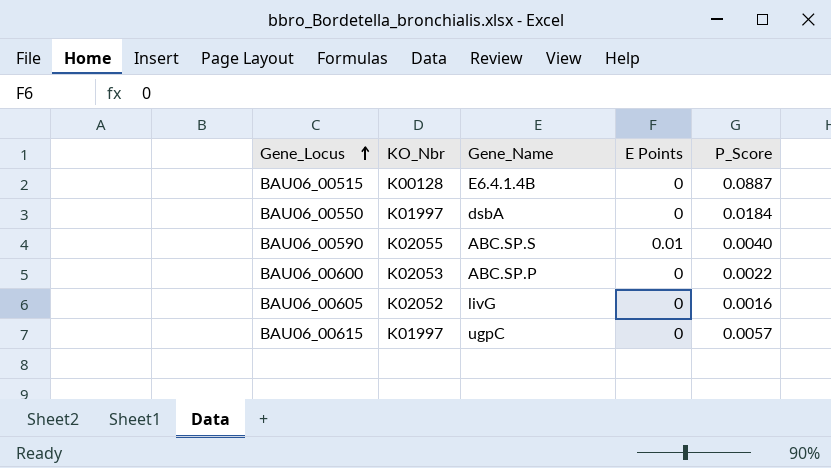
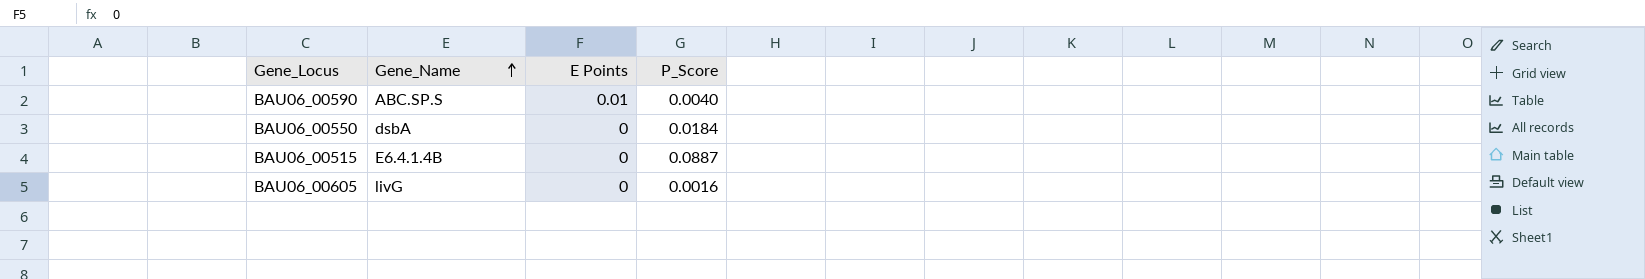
row order: Gene_Locus ascending -> Gene_Name ascending
column KO_Nbr | position: 2 -> none
row BAU06_00600: K02053 | ABC.SP.P | 0 | 0.0022 -> none
row BAU06_00615: K01997 | ugpC | 0 | 0.0057 -> none

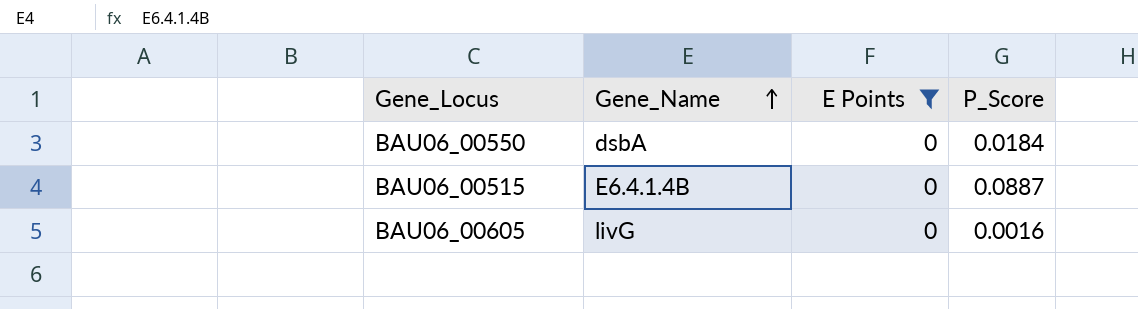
filter: none -> E Points = 0

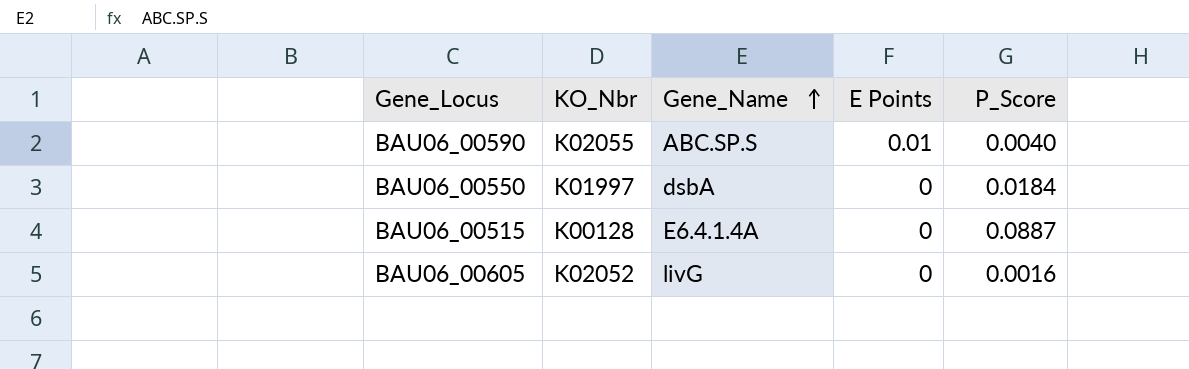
filter: E Points = 0 -> none
column KO_Nbr | position: none -> 2
BAU06_00515 | Gene_Name: E6.4.1.4B -> E6.4.1.4A

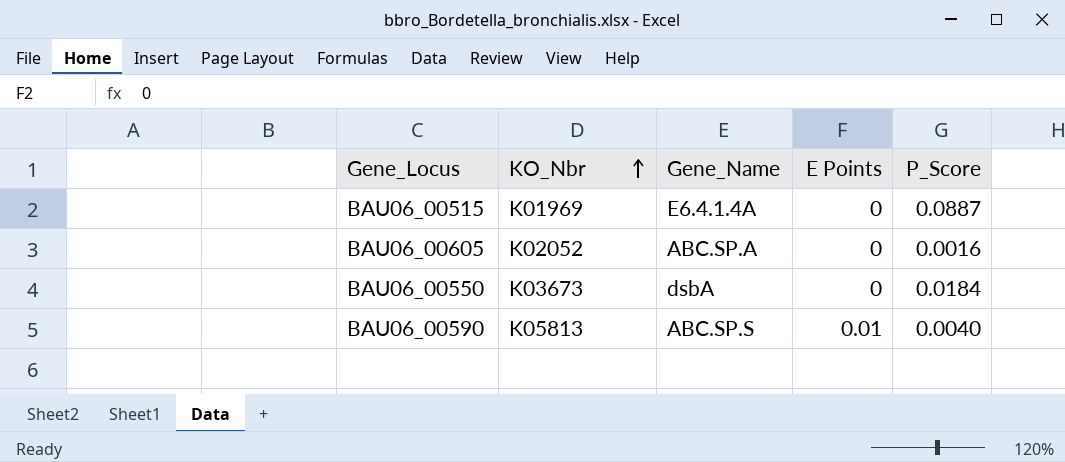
row order: Gene_Name ascending -> KO_Nbr ascending
BAU06_00515 | KO_Nbr: K00128 -> K01969
BAU06_00605 | Gene_Name: livG -> ABC.SP.A
BAU06_00550 | KO_Nbr: K01997 -> K03673
BAU06_00590 | KO_Nbr: K02055 -> K05813

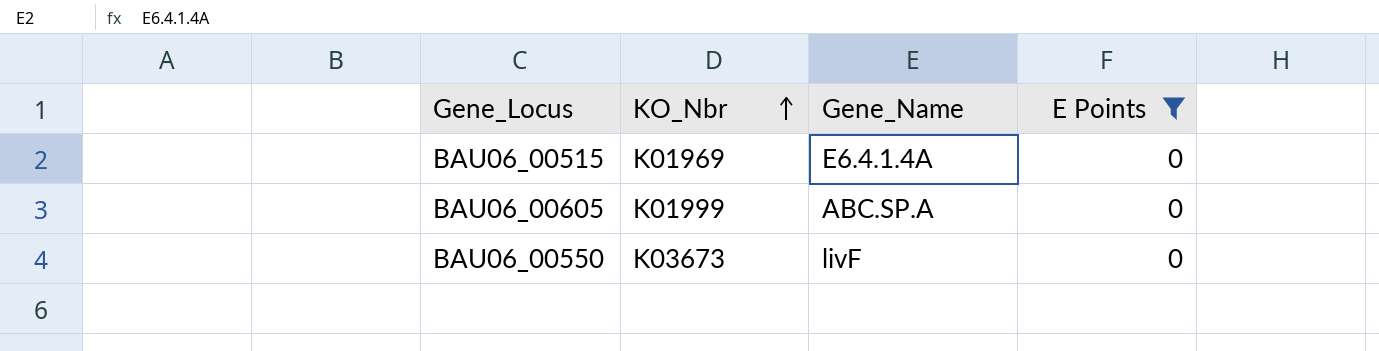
filter: none -> E Points = 0
column P_Score | position: 5 -> none
BAU06_00605 | KO_Nbr: K02052 -> K01999
BAU06_00550 | Gene_Name: dsbA -> livF

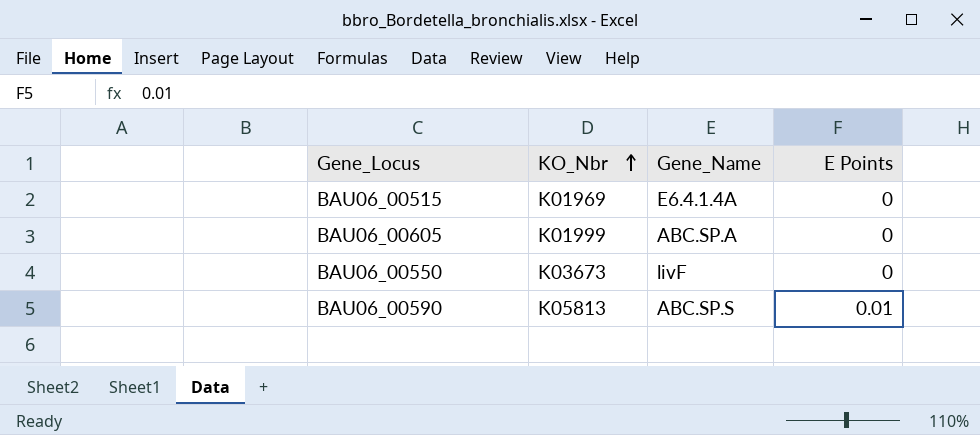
filter: E Points = 0 -> none

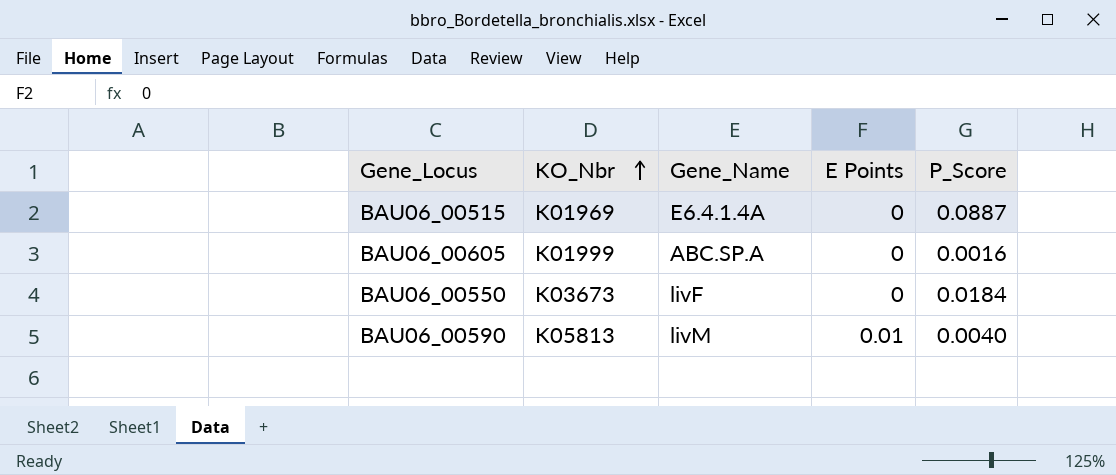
column P_Score | position: none -> 5
BAU06_00590 | Gene_Name: ABC.SP.S -> livM

